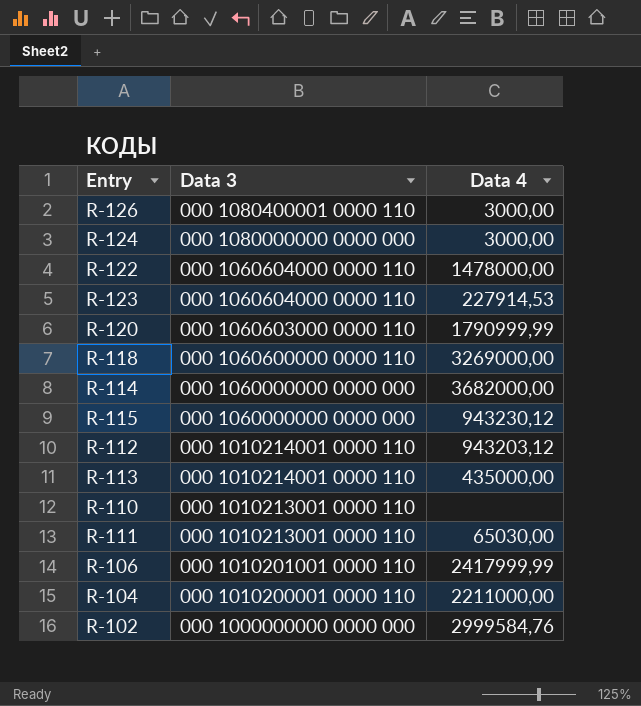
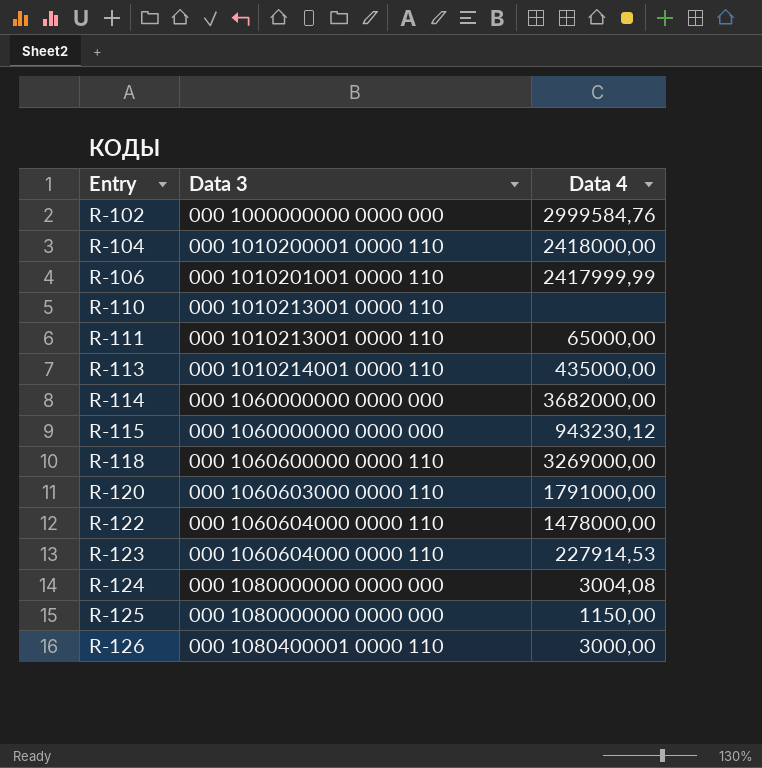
row order: Data 3 descending -> Entry ascending
row R-112: 000 1010214001 0000 110 | 943203,12 -> none
R-104 | Data 4: 2211000,00 -> 2418000,00
R-111 | Data 4: 65030,00 -> 65000,00
R-120 | Data 4: 1790999,99 -> 1791000,00
R-124 | Data 4: 3000,00 -> 3004,08
row R-125: none -> 000 1080000000 0000 000 | 1150,00

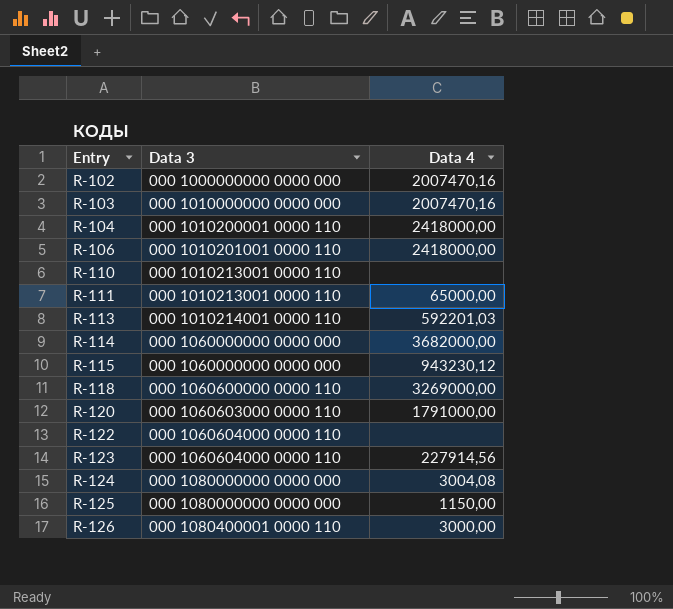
R-102 | Data 4: 2999584,76 -> 2007470,16
row R-103: none -> 000 1010000000 0000 000 | 2007470,16
R-106 | Data 4: 2417999,99 -> 2418000,00
R-113 | Data 4: 435000,00 -> 592201,03
R-122 | Data 4: 1478000,00 -> none
R-123 | Data 4: 227914,53 -> 227914,56

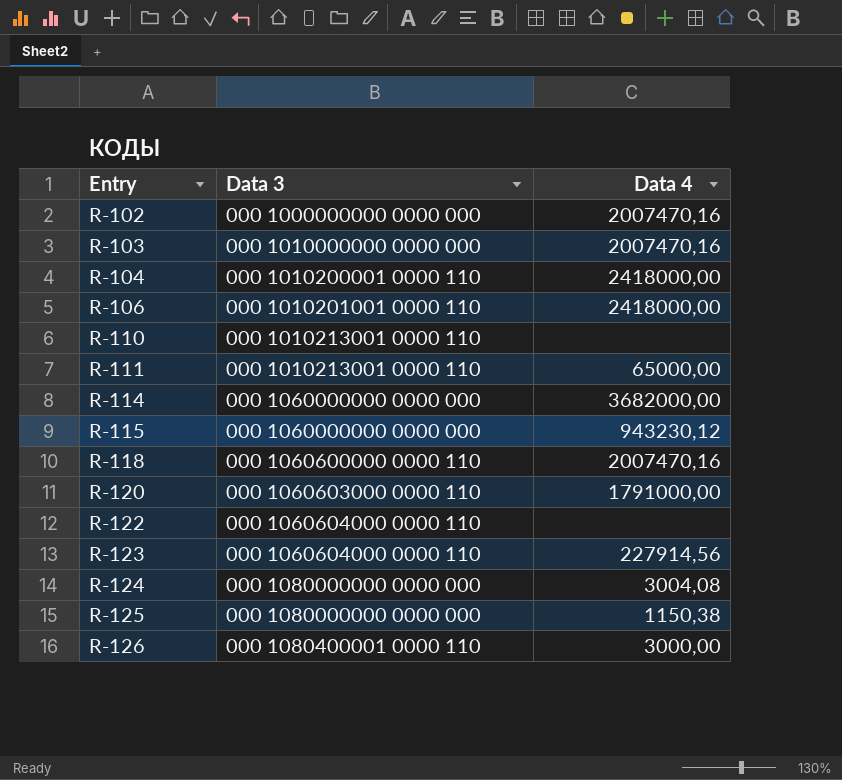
row R-113: 000 1010214001 0000 110 | 592201,03 -> none
R-118 | Data 4: 3269000,00 -> 2007470,16
R-125 | Data 4: 1150,00 -> 1150,38

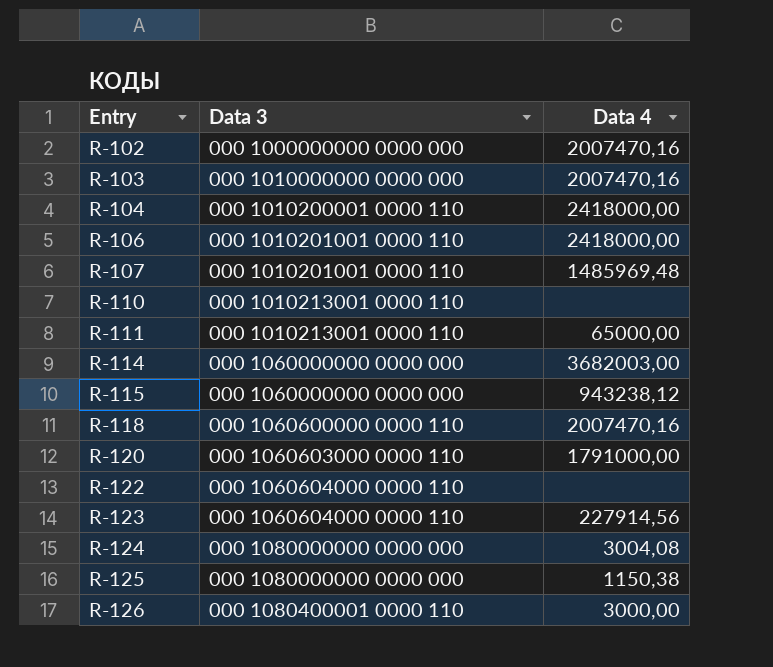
row R-107: none -> 000 1010201001 0000 110 | 1485969,48
R-114 | Data 4: 3682000,00 -> 3682003,00
R-115 | Data 4: 943230,12 -> 943238,12

